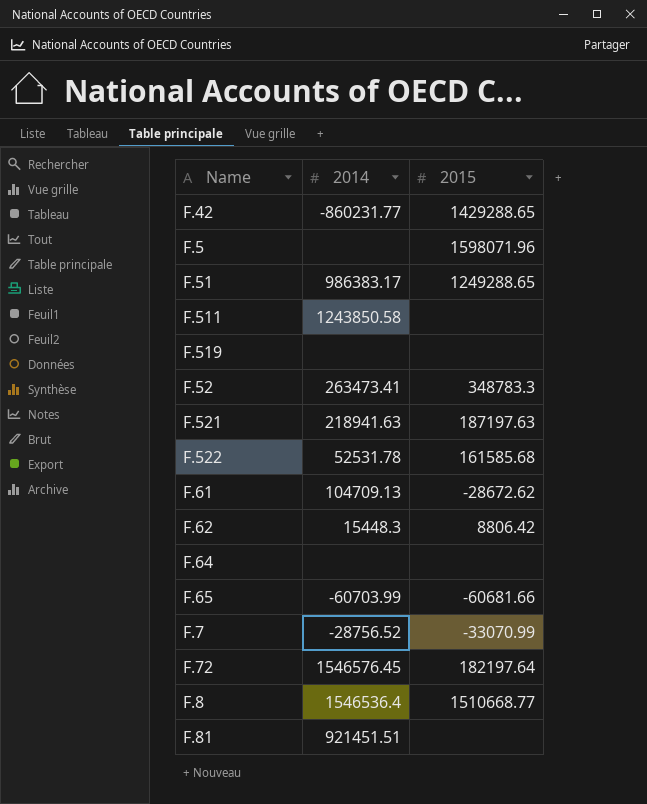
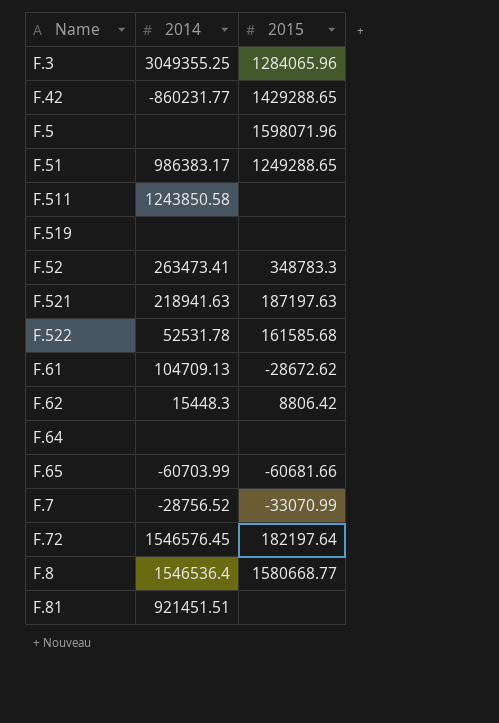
row F.3: none -> 3049355.25 | 1284065.96
F.8 | 2015: 1510668.77 -> 1580668.77

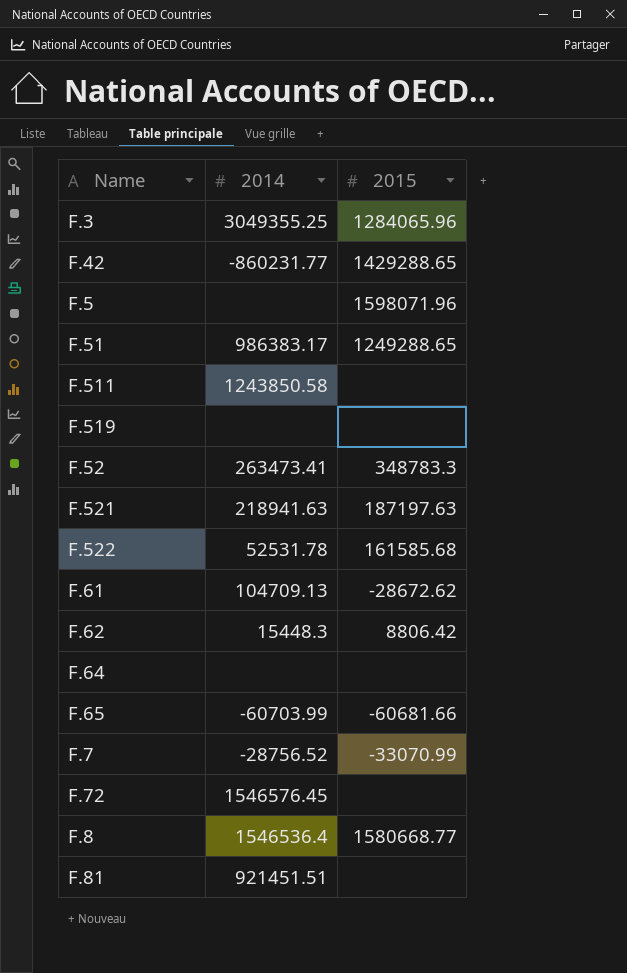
F.72 | 2015: 182197.64 -> none

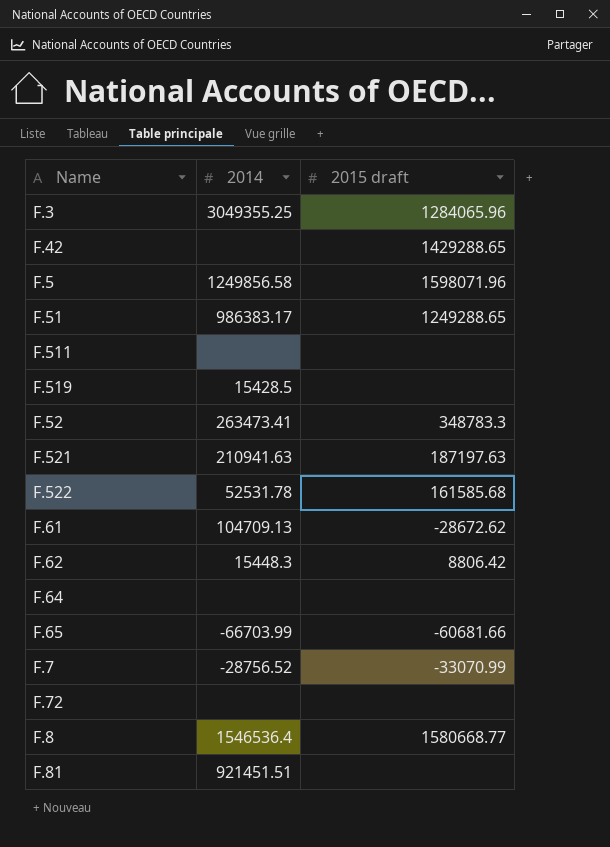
column name: 2015 -> 2015 draft
F.42 | 2014: -860231.77 -> none
F.5 | 2014: none -> 1249856.58
F.511 | 2014: 1243850.58 -> none
F.519 | 2014: none -> 15428.5
F.521 | 2014: 218941.63 -> 210941.63
F.65 | 2014: -60703.99 -> -66703.99
F.72 | 2014: 1546576.45 -> none

